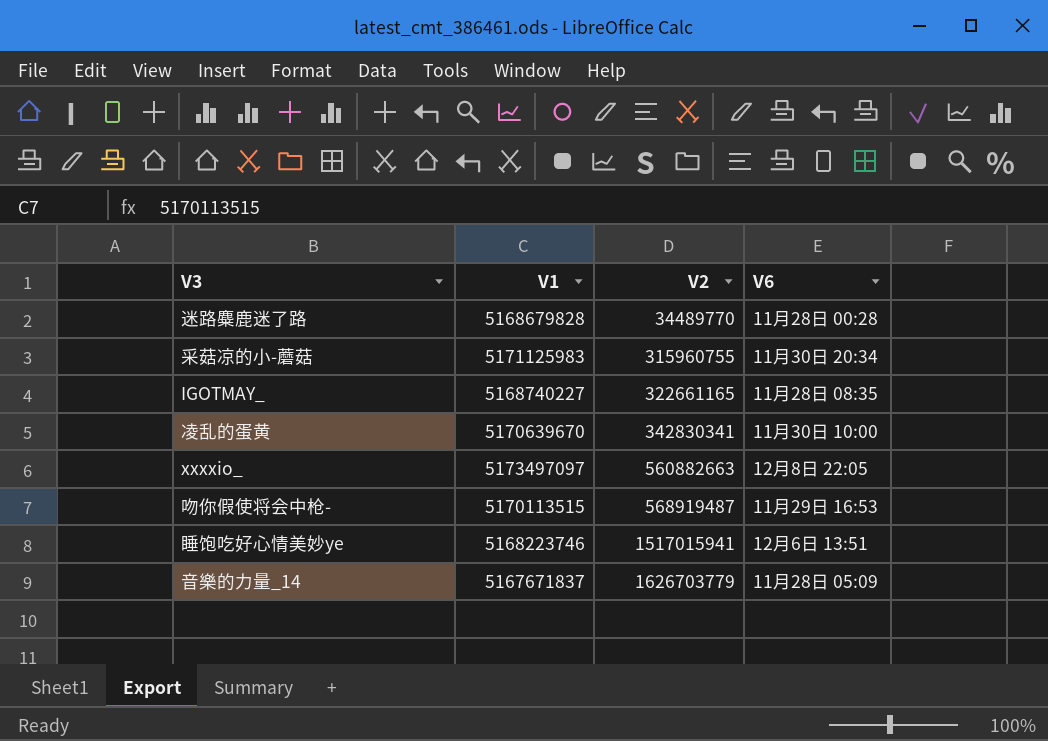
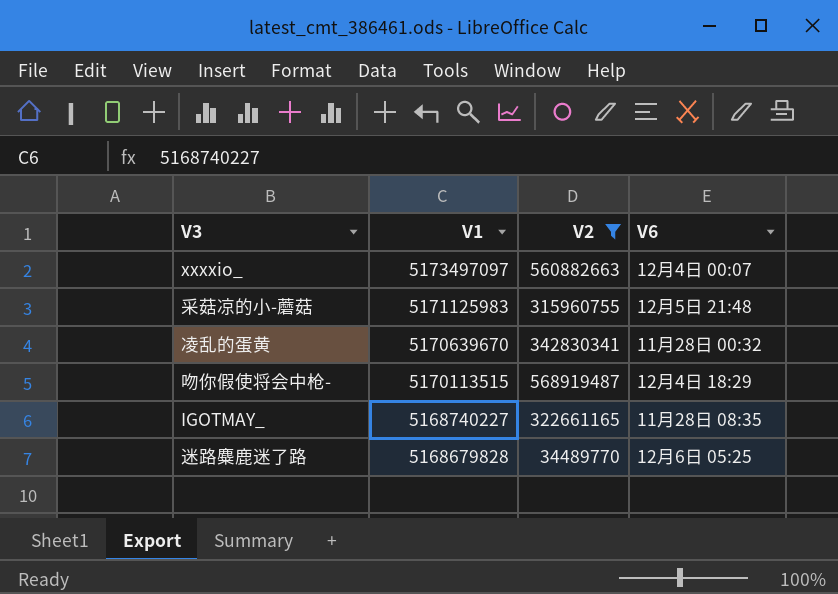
filter: none -> V2 <= 568919487
row order: V2 ascending -> V1 descending
xxxxio_ | V6: 12月8日 22:05 -> 12月4日 00:07
采菇凉的小-蘑菇 | V6: 11月30日 20:34 -> 12月5日 21:48
凌乱的蛋黄 | V6: 11月30日 10:00 -> 11月28日 00:32
吻你假使将会中枪- | V6: 11月29日 16:53 -> 12月4日 18:29
迷路麋鹿迷了路 | V6: 11月28日 00:28 -> 12月6日 05:25

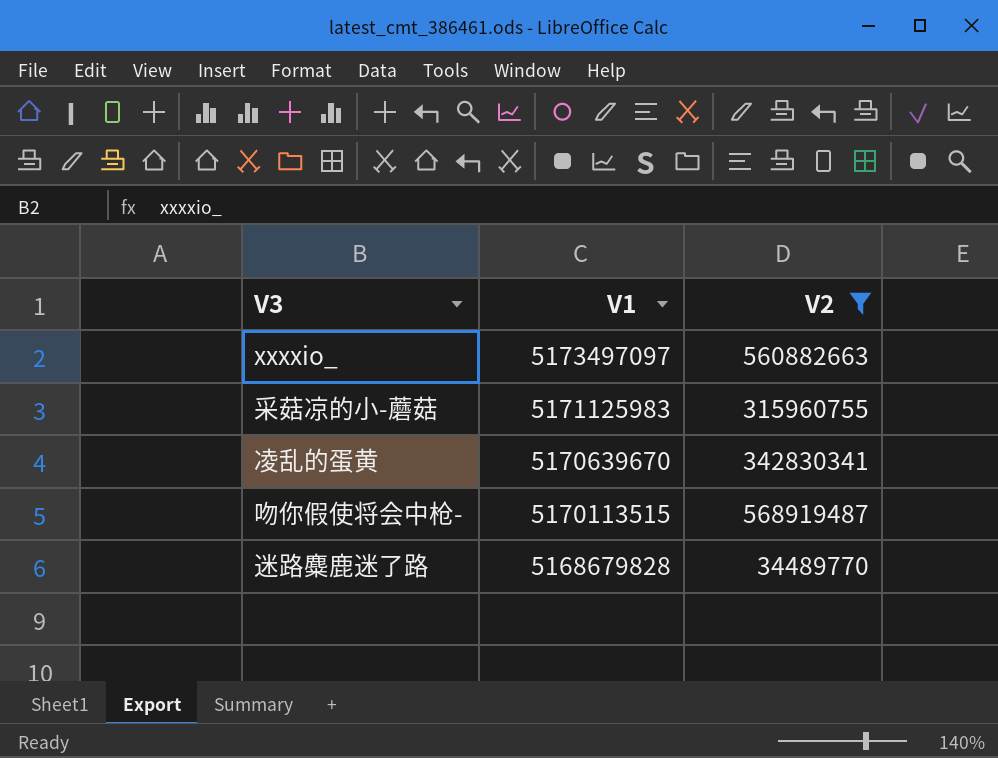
column V6 | position: 4 -> none
row IGOTMAY_: 5168740227 | 322661165 | 11月28日 08:35 -> none

